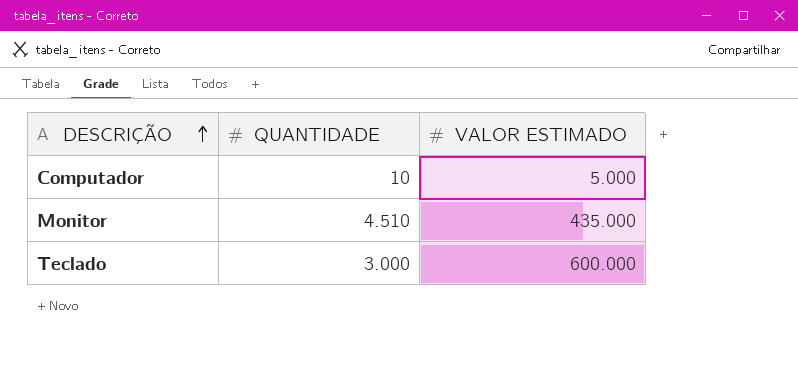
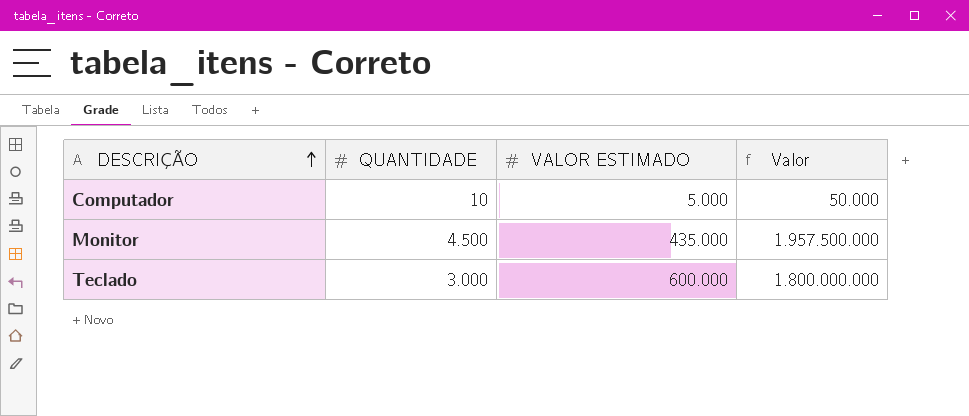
column Valor | formula: none -> [QUANTIDADE] * [VALOR ESTIMADO]
Monitor | QUANTIDADE: 4.510 -> 4.500

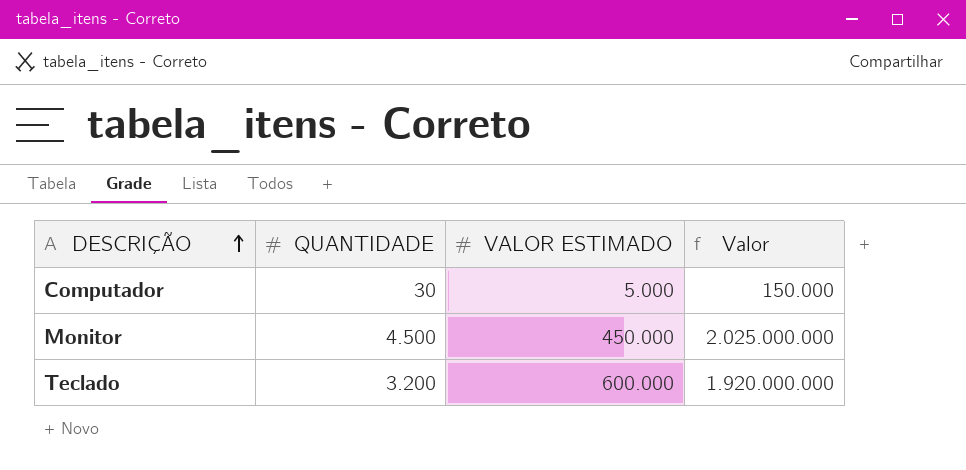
Computador | QUANTIDADE: 10 -> 30
Computador | Valor: 50.000 -> 150.000
Monitor | VALOR ESTIMADO: 435.000 -> 450.000
Monitor | Valor: 1.957.500.000 -> 2.025.000.000
Teclado | QUANTIDADE: 3.000 -> 3.200
Teclado | Valor: 1.800.000.000 -> 1.920.000.000

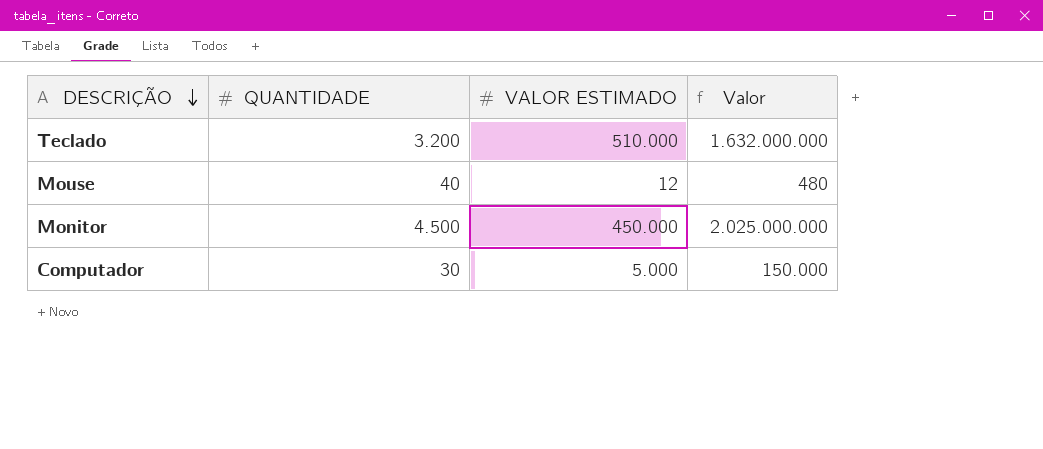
row order: DESCRIÇÃO ascending -> DESCRIÇÃO descending
Teclado | VALOR ESTIMADO: 600.000 -> 510.000
Teclado | Valor: 1.920.000.000 -> 1.632.000.000
row Mouse: none -> 40 | 12 | 480

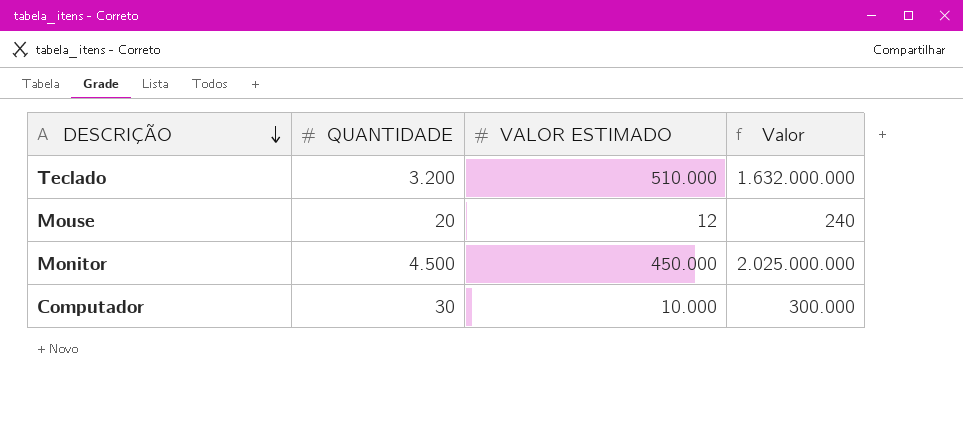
Mouse | QUANTIDADE: 40 -> 20
Mouse | Valor: 480 -> 240
Computador | VALOR ESTIMADO: 5.000 -> 10.000
Computador | Valor: 150.000 -> 300.000

